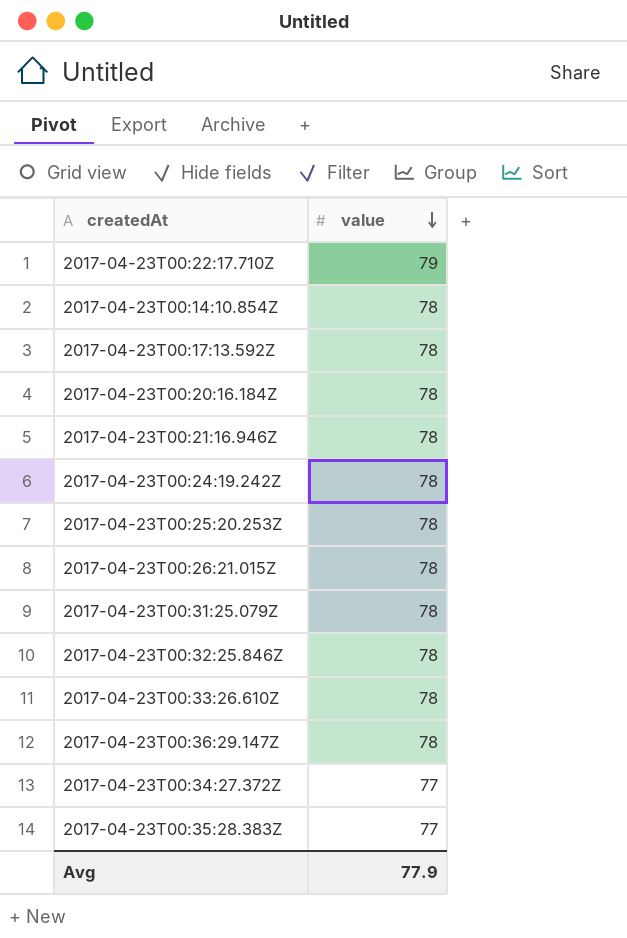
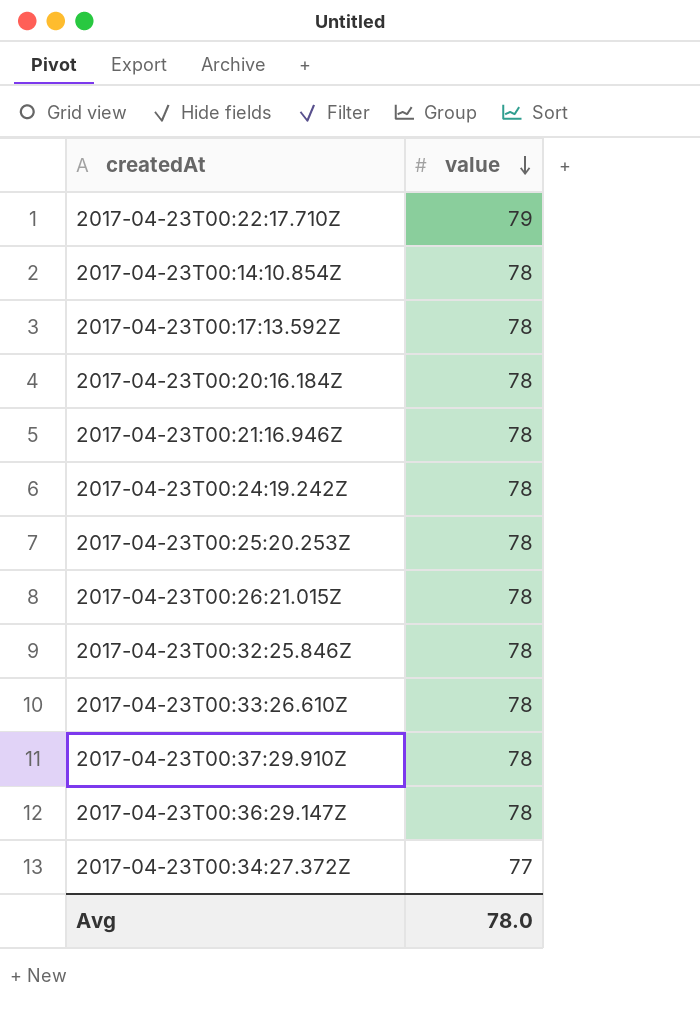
row 2017-04-23T00:31:25.079Z: 78 -> none
row 2017-04-23T00:35:28.383Z: 77 -> none
row 2017-04-23T00:37:29.910Z: none -> 78
Avg | value: 77.9 -> 78.0

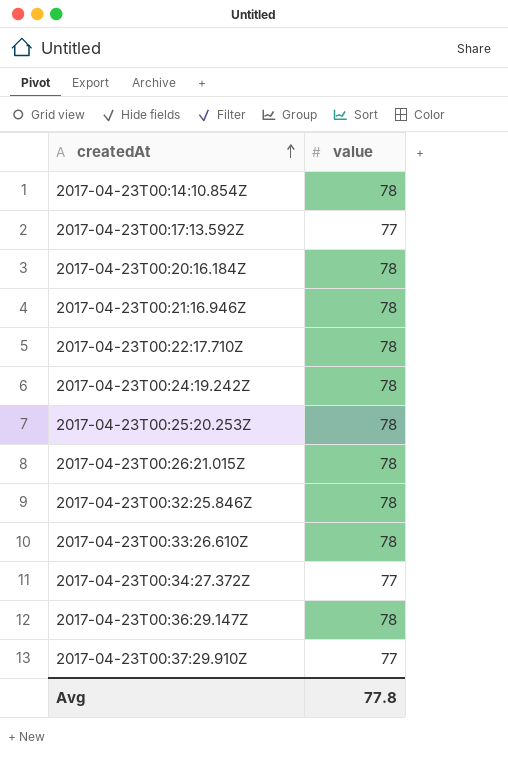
row order: value descending -> createdAt ascending
2017-04-23T00:17:13.592Z | value: 78 -> 77
2017-04-23T00:22:17.710Z | value: 79 -> 78
2017-04-23T00:37:29.910Z | value: 78 -> 77
Avg | value: 78.0 -> 77.8

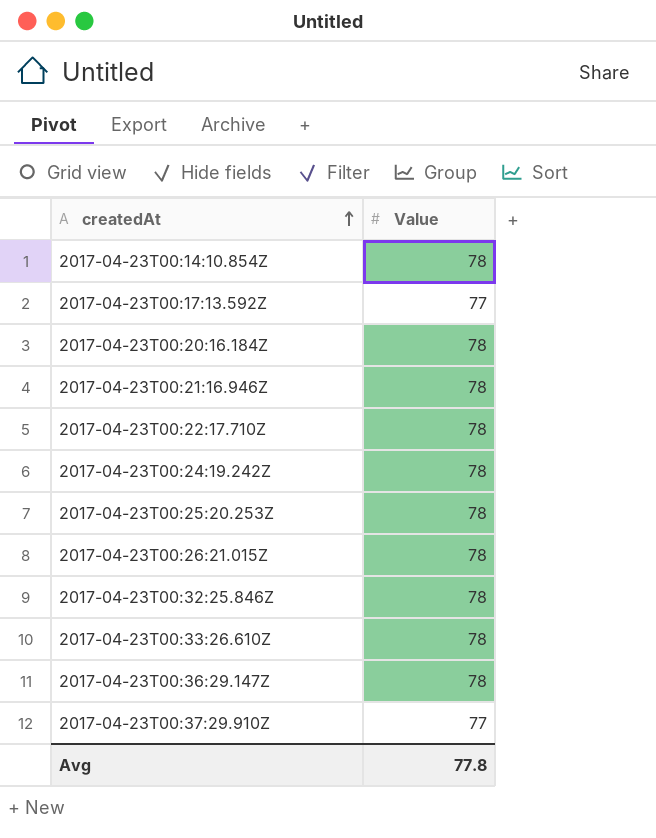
column name: value -> Value
row 2017-04-23T00:34:27.372Z: 77 -> none

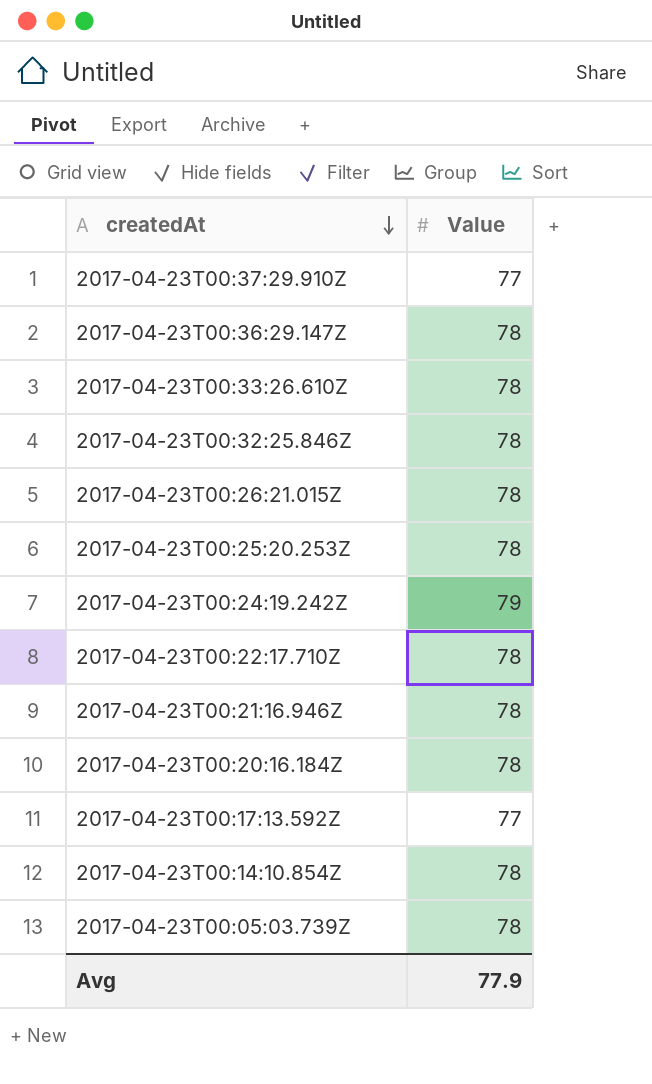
row order: createdAt ascending -> createdAt descending
2017-04-23T00:24:19.242Z | Value: 78 -> 79
row 2017-04-23T00:05:03.739Z: none -> 78
Avg | Value: 77.8 -> 77.9

